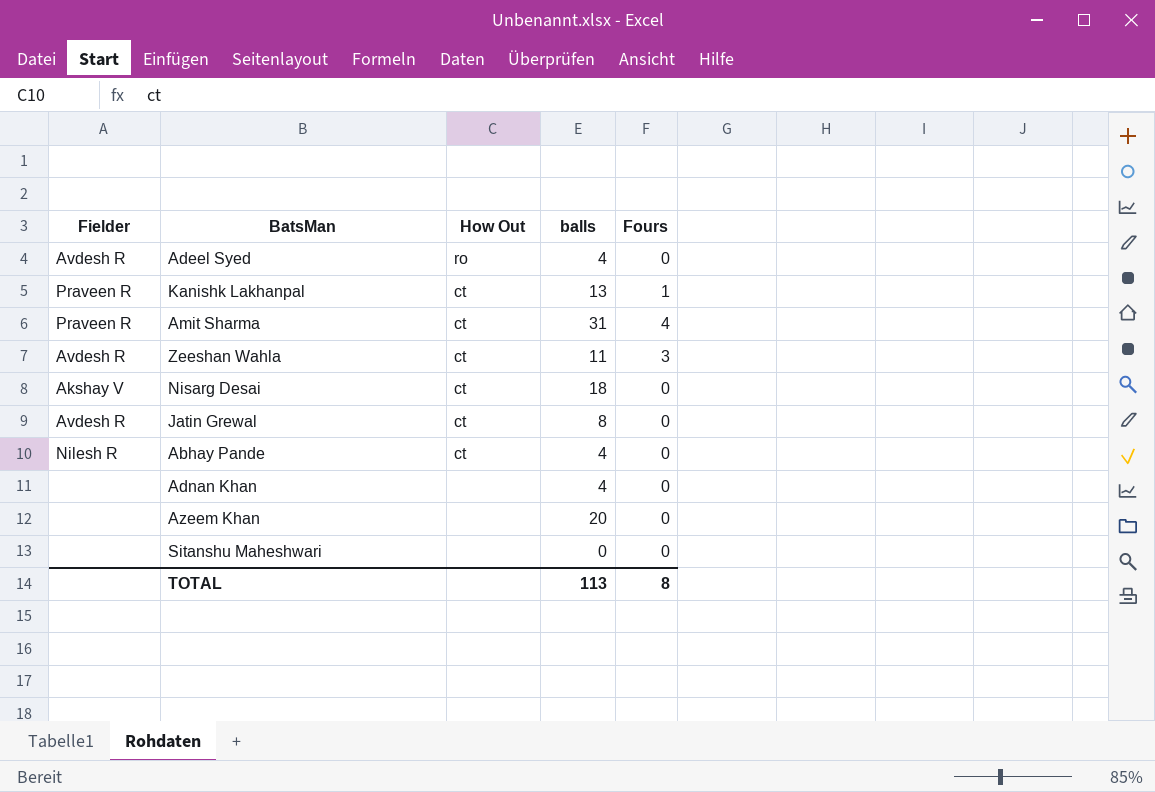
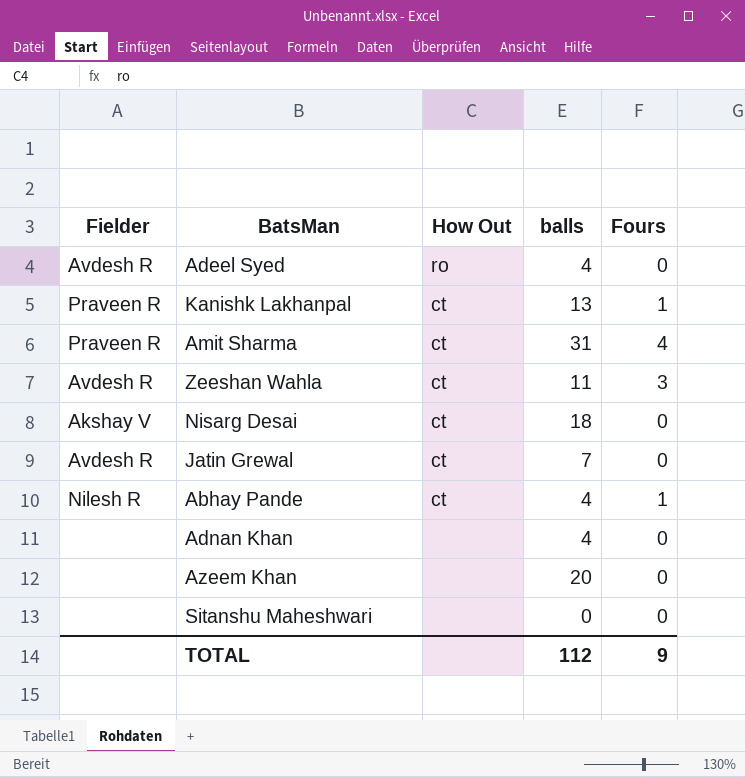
Jatin Grewal | balls: 8 -> 7
Abhay Pande | Fours: 0 -> 1
TOTAL | balls: 113 -> 112
TOTAL | Fours: 8 -> 9

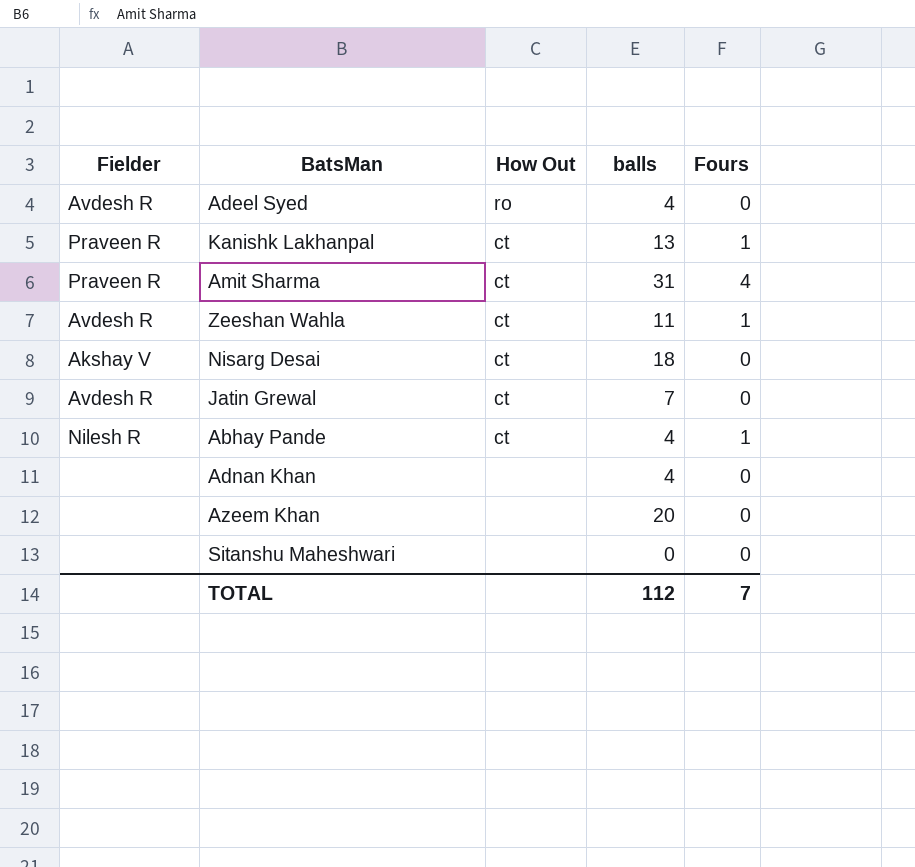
Zeeshan Wahla | Fours: 3 -> 1
TOTAL | Fours: 9 -> 7

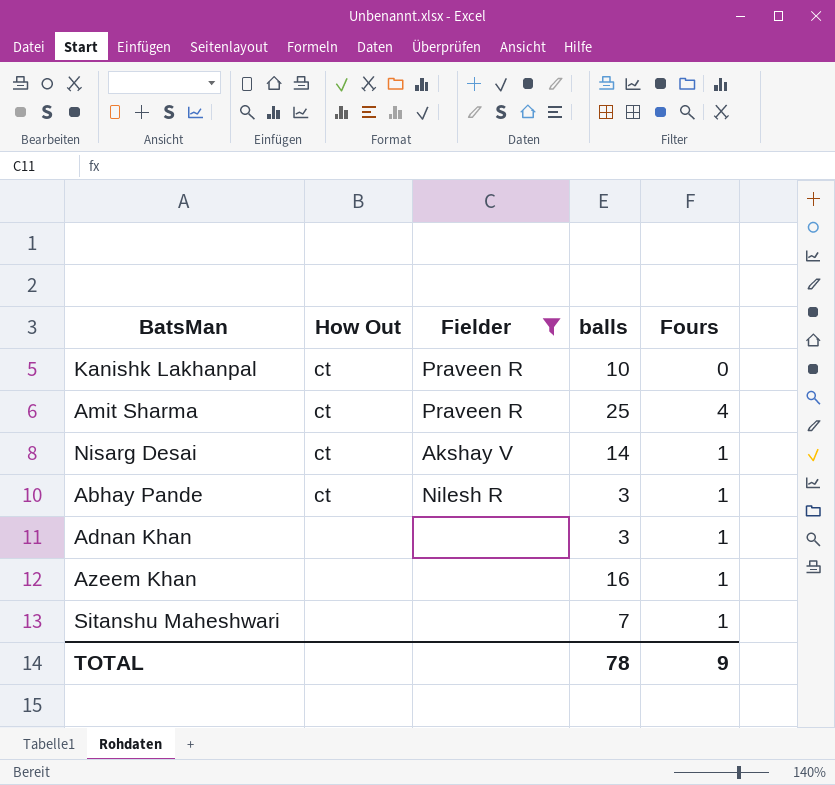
filter: none -> Fielder != Avdesh R
column Fielder | position: 1 -> 3
Kanishk Lakhanpal | balls: 13 -> 10
Kanishk Lakhanpal | Fours: 1 -> 0
Amit Sharma | balls: 31 -> 25
Nisarg Desai | balls: 18 -> 14
Nisarg Desai | Fours: 0 -> 1
Abhay Pande | balls: 4 -> 3
Adnan Khan | balls: 4 -> 3
Adnan Khan | Fours: 0 -> 1
Azeem Khan | balls: 20 -> 16
Azeem Khan | Fours: 0 -> 1
Sitanshu Maheshwari | balls: 0 -> 7
Sitanshu Maheshwari | Fours: 0 -> 1
TOTAL | balls: 112 -> 78
TOTAL | Fours: 7 -> 9

